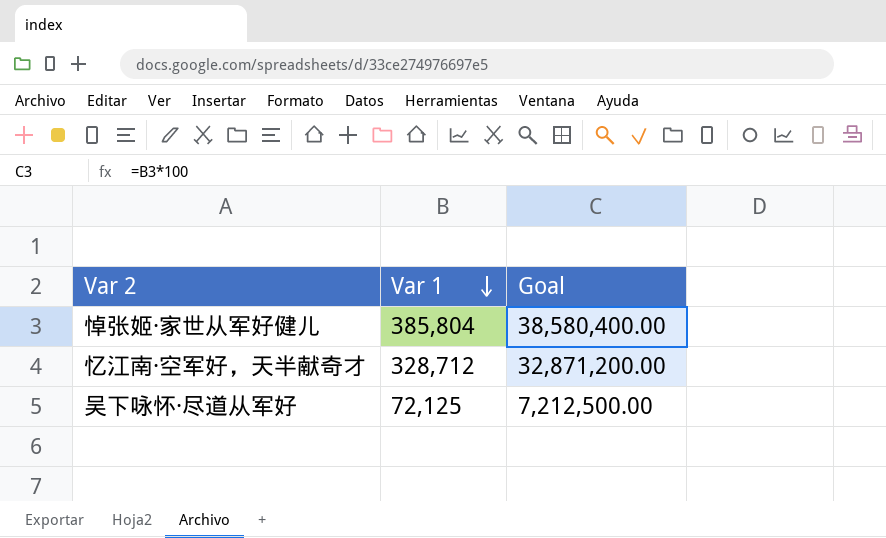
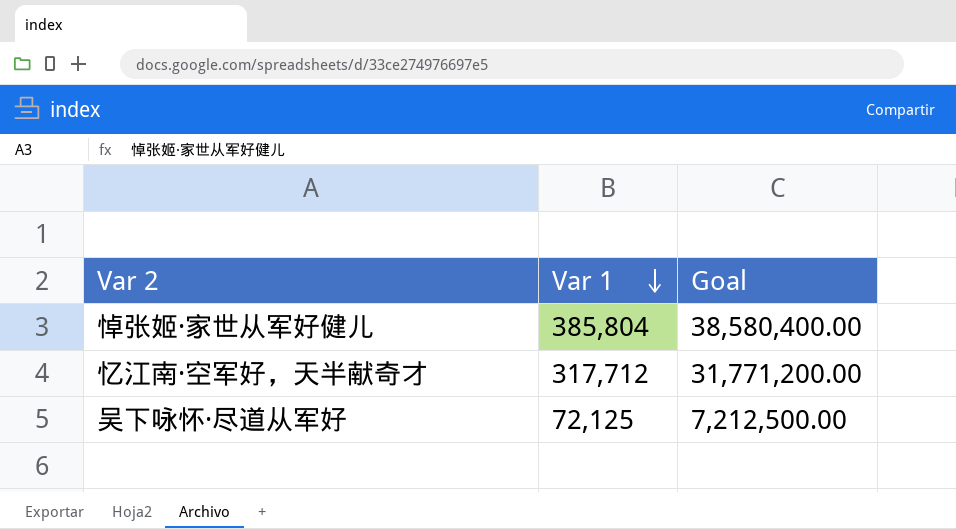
忆江南·空军好，天半献奇才 | Var 1: 328,712 -> 317,712
忆江南·空军好，天半献奇才 | Goal: 32,871,200.00 -> 31,771,200.00

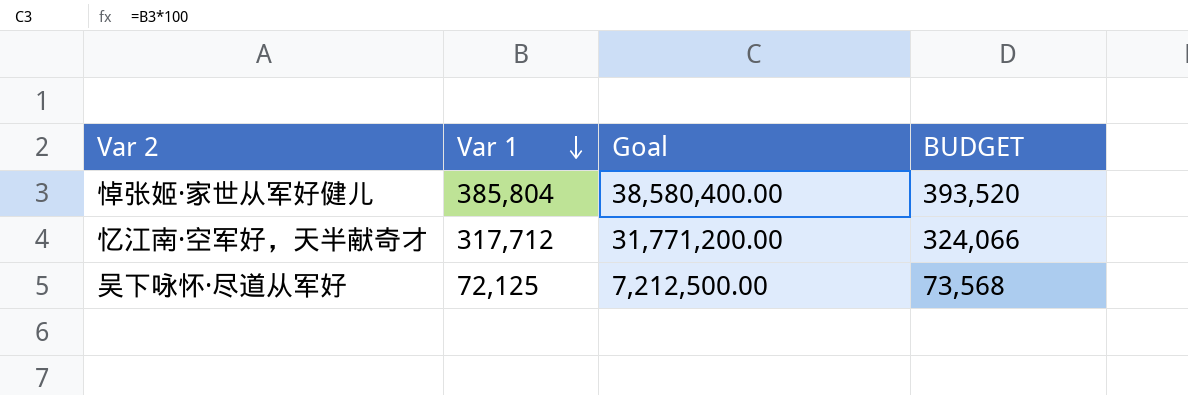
column BUDGET | formula: none -> [Var 1] * 1.02

